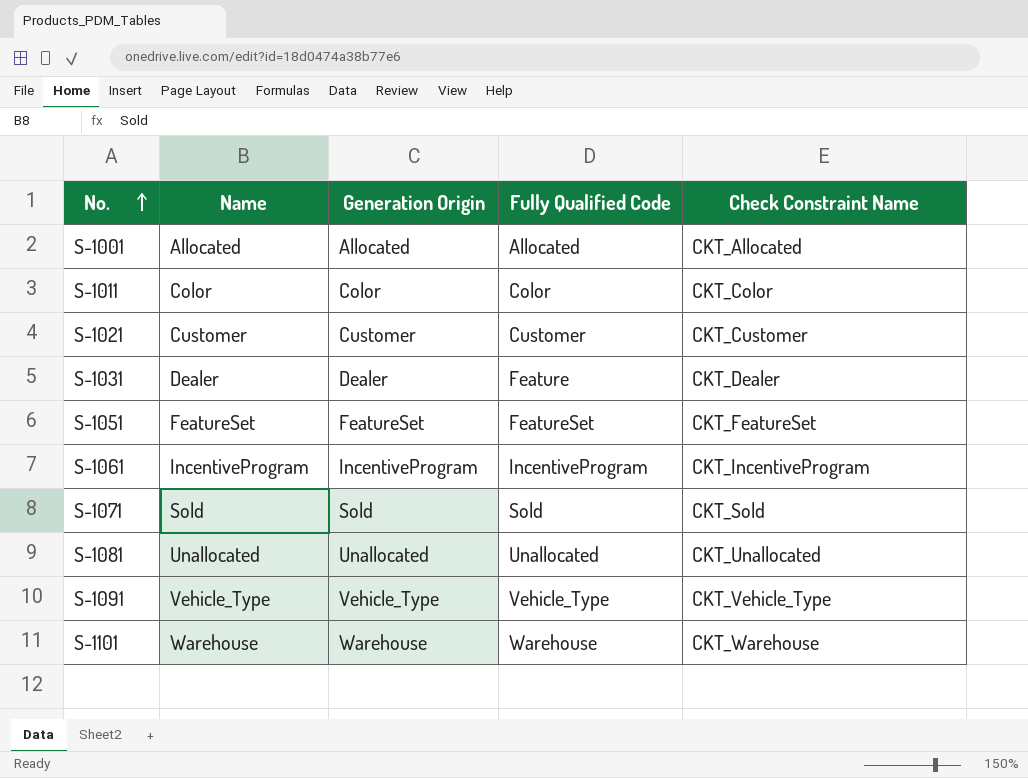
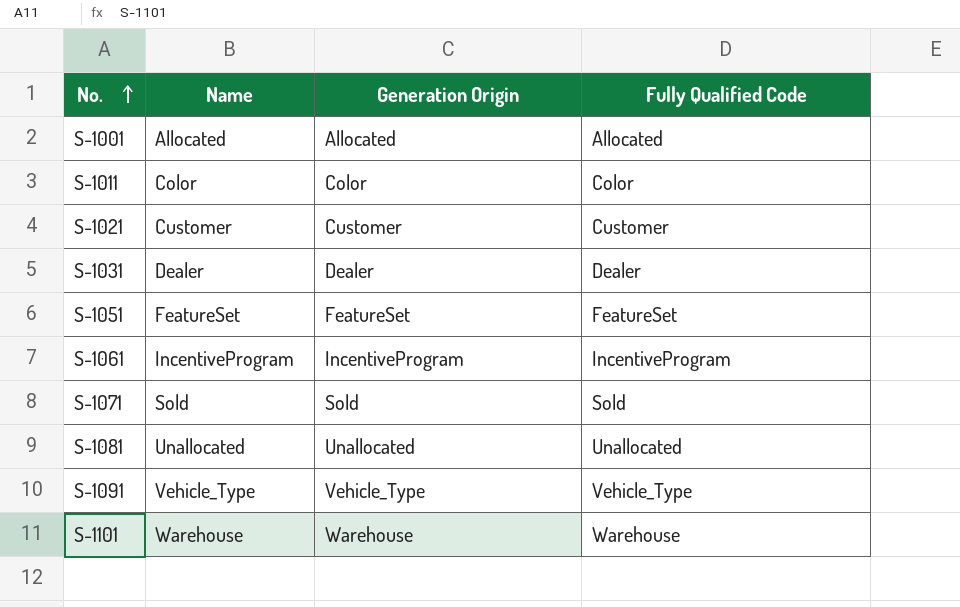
column Check Constraint Name | position: 5 -> none
S-1031 | Fully Qualified Code: Feature -> Dealer

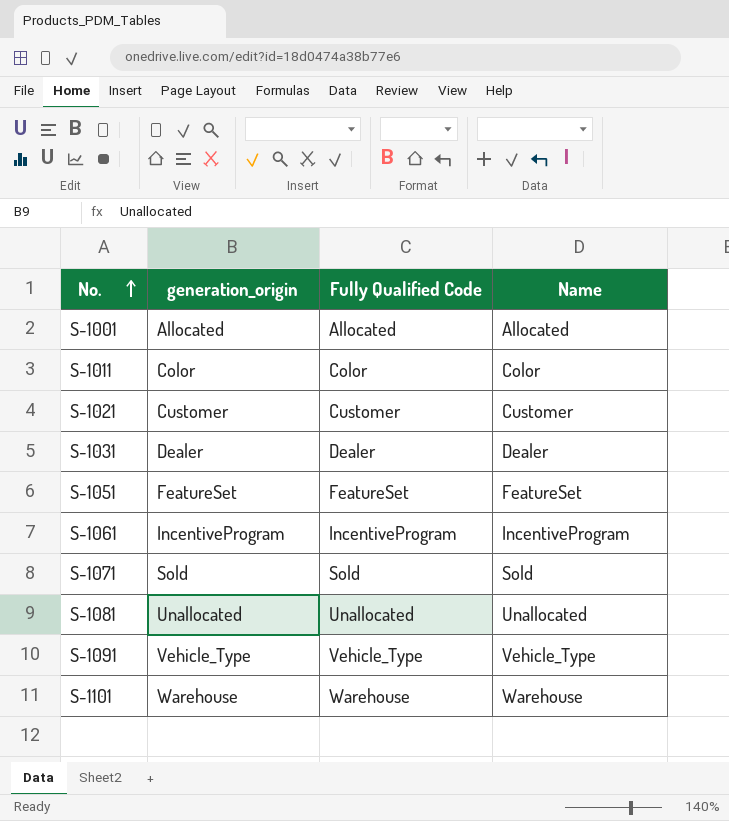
column name: Generation Origin -> generation_origin
column Name | position: 2 -> 4

